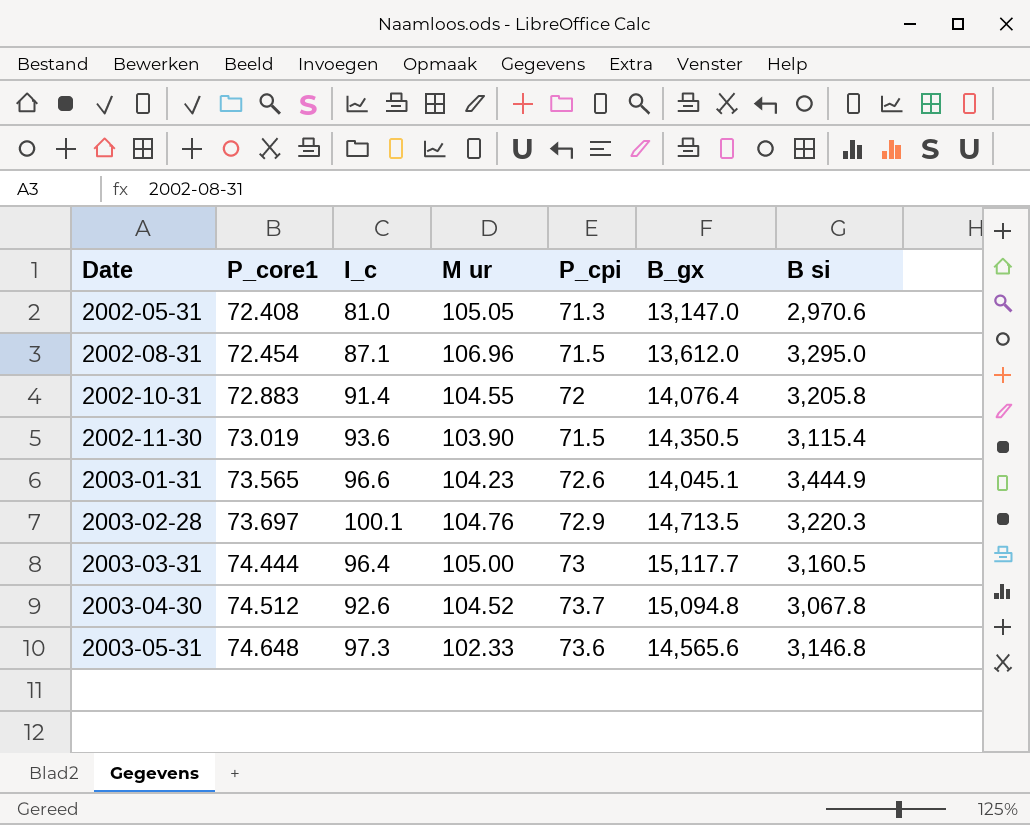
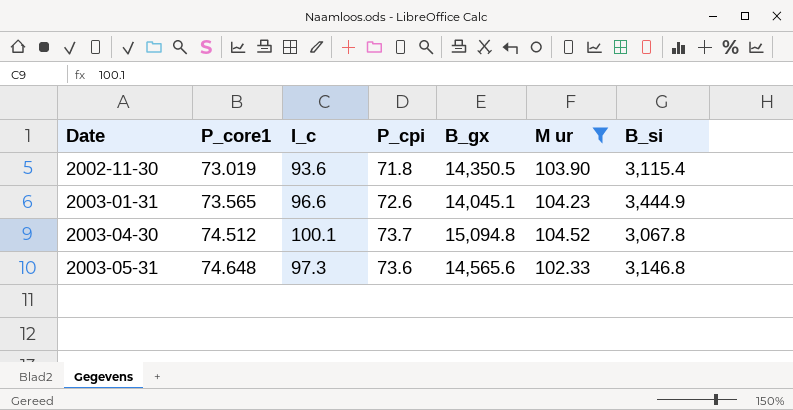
filter: none -> M ur <= 104.52
column M ur | position: 4 -> 6
column name: B si -> B_si
2002-11-30 | P_cpi: 71.5 -> 71.8
2003-04-30 | I_c: 92.6 -> 100.1

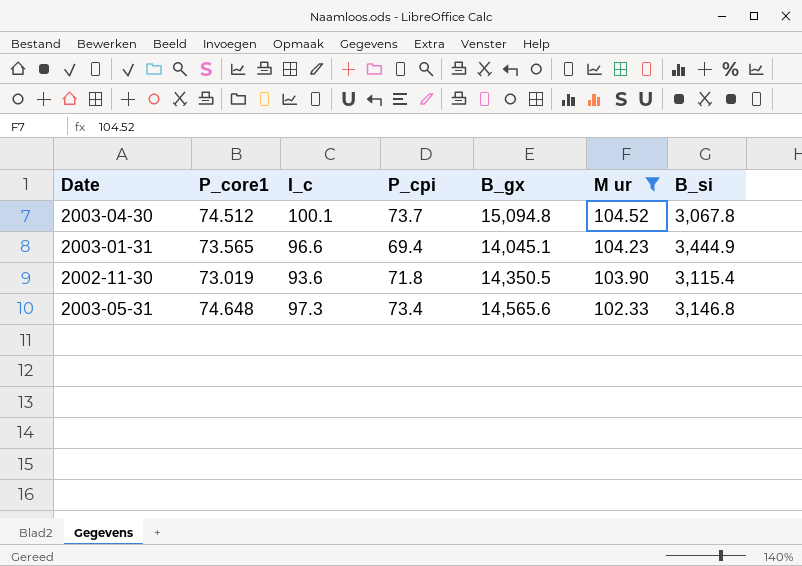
row order: Date ascending -> M ur descending
2003-01-31 | P_cpi: 72.6 -> 69.4
2003-05-31 | P_cpi: 73.6 -> 73.4

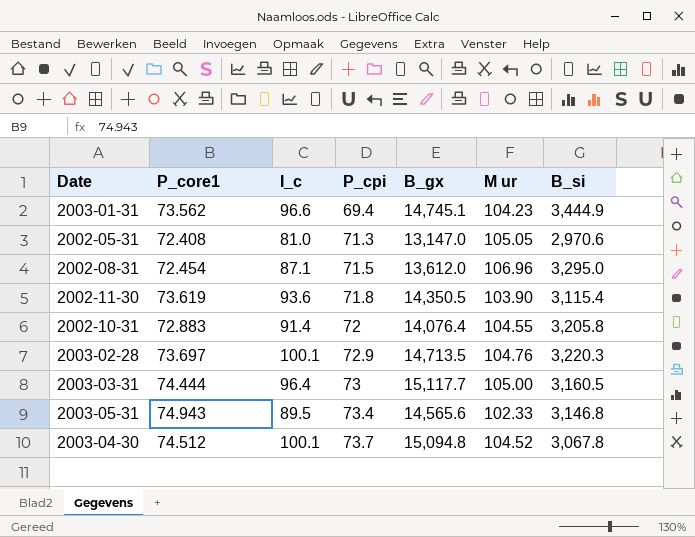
filter: M ur <= 104.52 -> none
row order: M ur descending -> P_cpi ascending
2003-01-31 | P_core1: 73.565 -> 73.562
2003-01-31 | B_gx: 14,045.1 -> 14,745.1
2002-11-30 | P_core1: 73.019 -> 73.619
2003-05-31 | P_core1: 74.648 -> 74.943
2003-05-31 | I_c: 97.3 -> 89.5

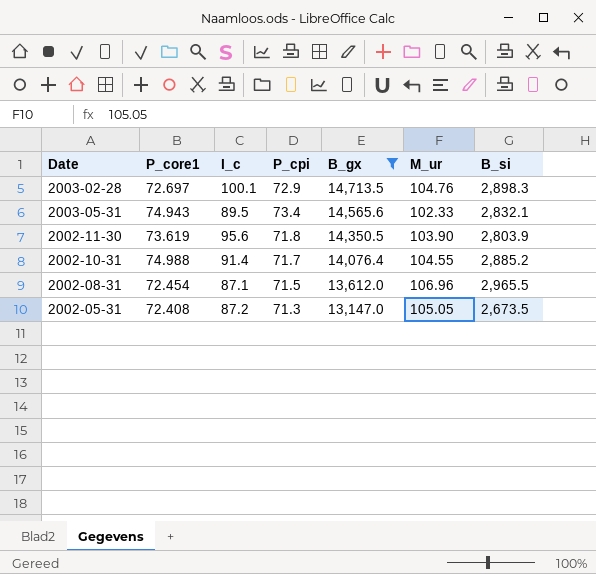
filter: none -> B_gx <= 14,713.5
row order: P_cpi ascending -> B_gx descending
column name: M ur -> M_ur
2003-02-28 | P_core1: 73.697 -> 72.697
2003-02-28 | B_si: 3,220.3 -> 2,898.3
2003-05-31 | B_si: 3,146.8 -> 2,832.1
2002-11-30 | I_c: 93.6 -> 95.6
2002-11-30 | B_si: 3,115.4 -> 2,803.9
2002-10-31 | P_core1: 72.883 -> 74.988
2002-10-31 | P_cpi: 72 -> 71.7
2002-10-31 | B_si: 3,205.8 -> 2,885.2
2002-08-31 | B_si: 3,295.0 -> 2,965.5
2002-05-31 | I_c: 81.0 -> 87.2
2002-05-31 | B_si: 2,970.6 -> 2,673.5

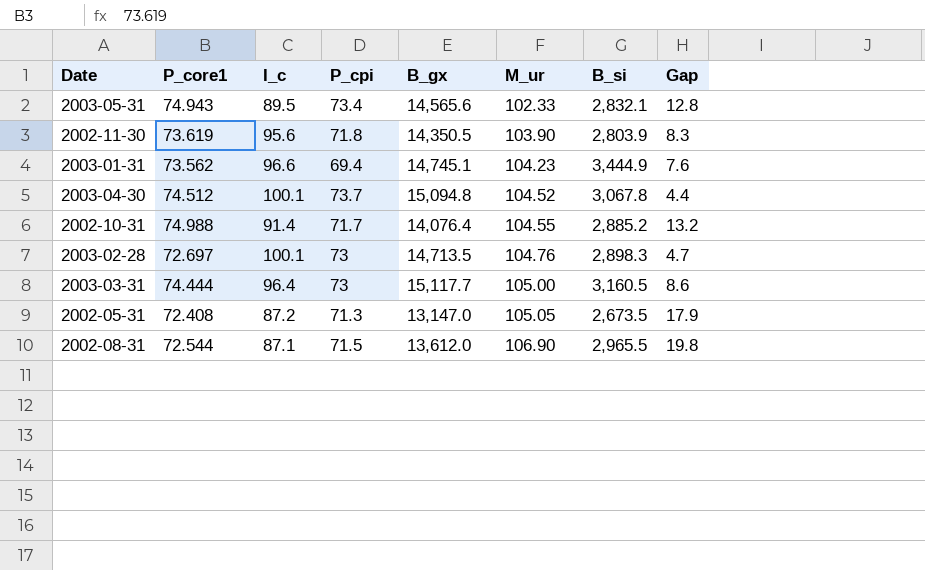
filter: B_gx <= 14,713.5 -> none
row order: B_gx descending -> M_ur ascending
column Gap | formula: none -> [M_ur] - [I_c]
2003-02-28 | P_cpi: 72.9 -> 73
2002-08-31 | P_core1: 72.454 -> 72.544
2002-08-31 | M_ur: 106.96 -> 106.90

